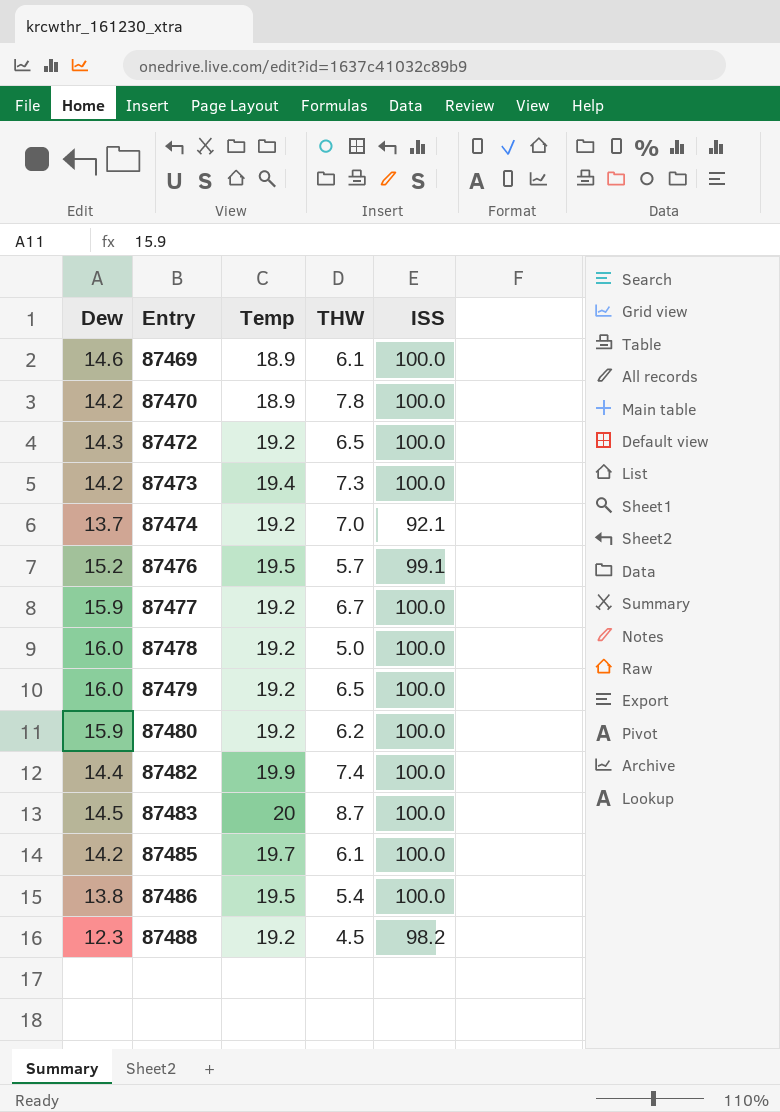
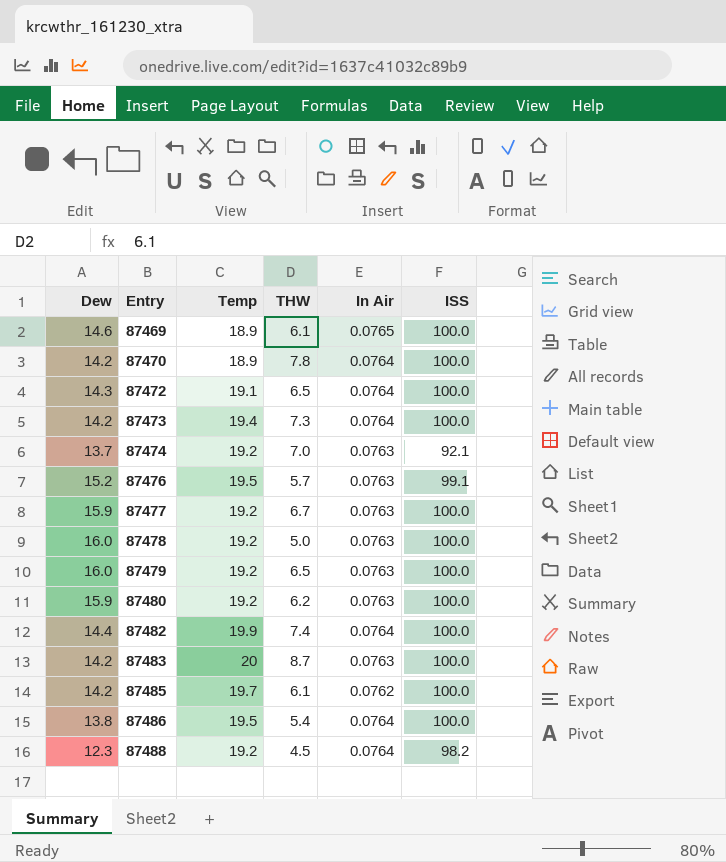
column In Air | position: none -> 5
87472 | Temp: 19.2 -> 19.1
87483 | Dew: 14.5 -> 14.2

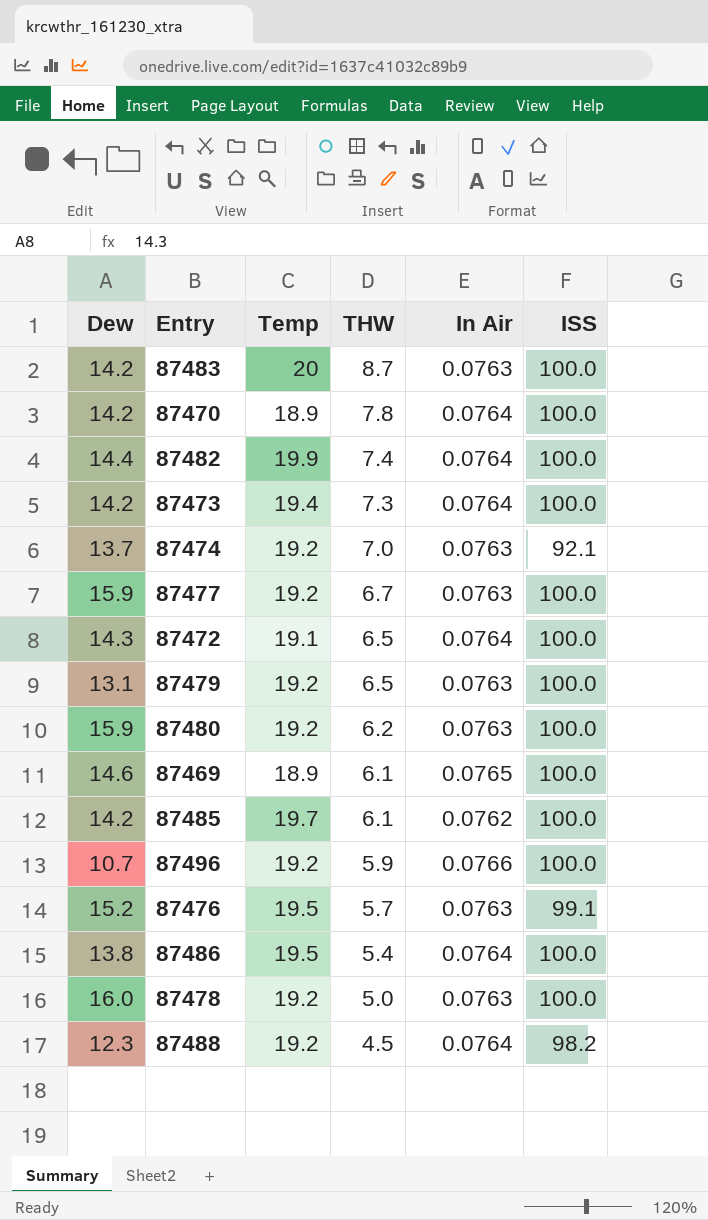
row order: Entry ascending -> THW descending
87479 | Dew: 16.0 -> 13.1
row 87496: none -> 10.7 | 19.2 | 5.9 | 0.0766 | 100.0

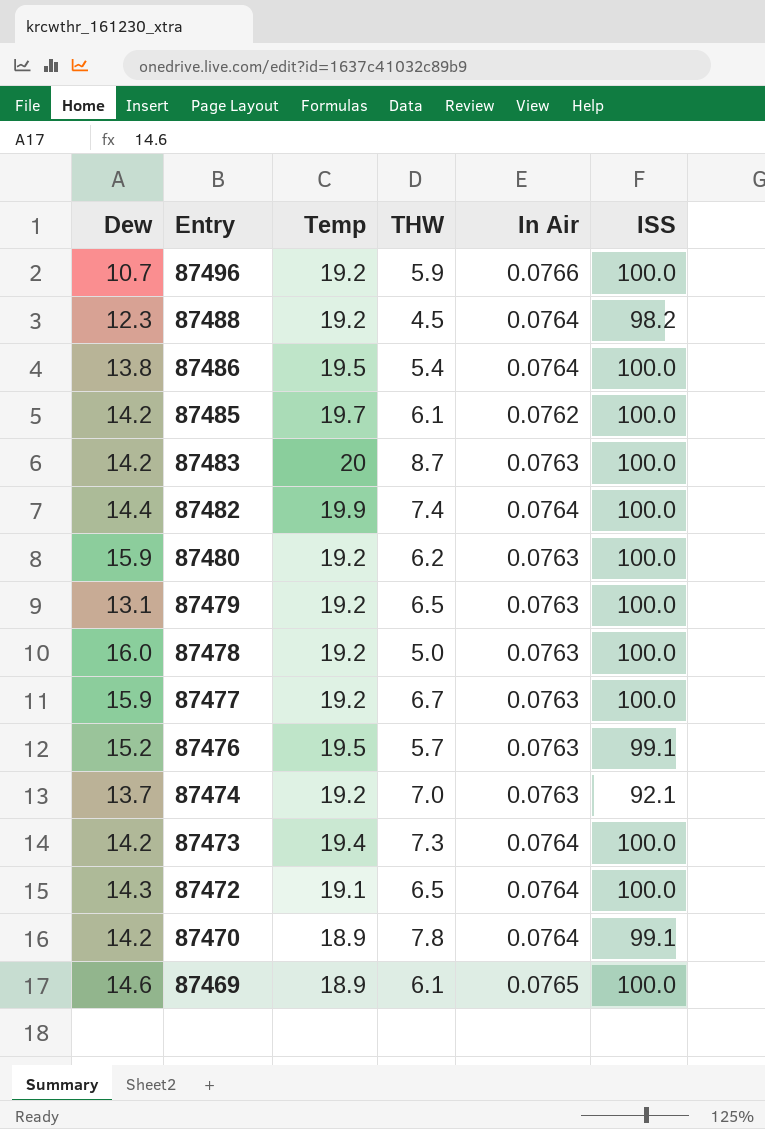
row order: THW descending -> Entry descending
87470 | ISS: 100.0 -> 99.1

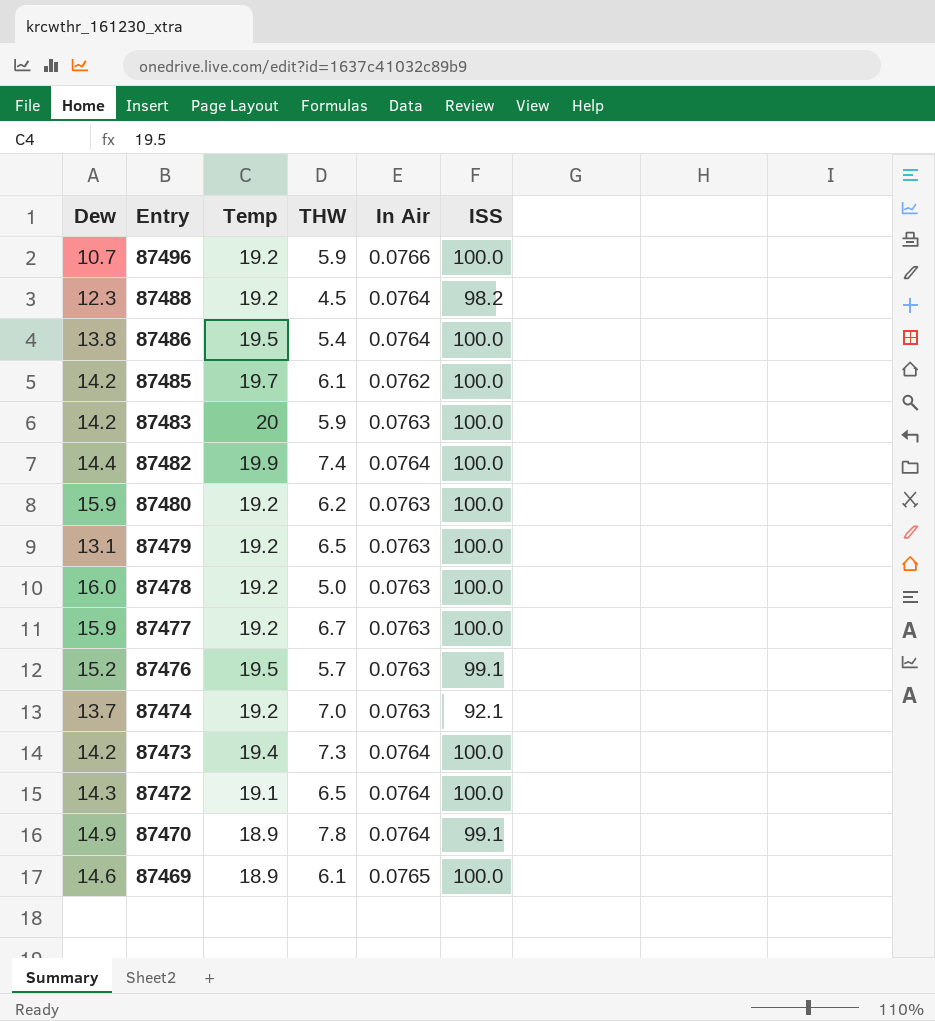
87483 | THW: 8.7 -> 5.9
87470 | Dew: 14.2 -> 14.9

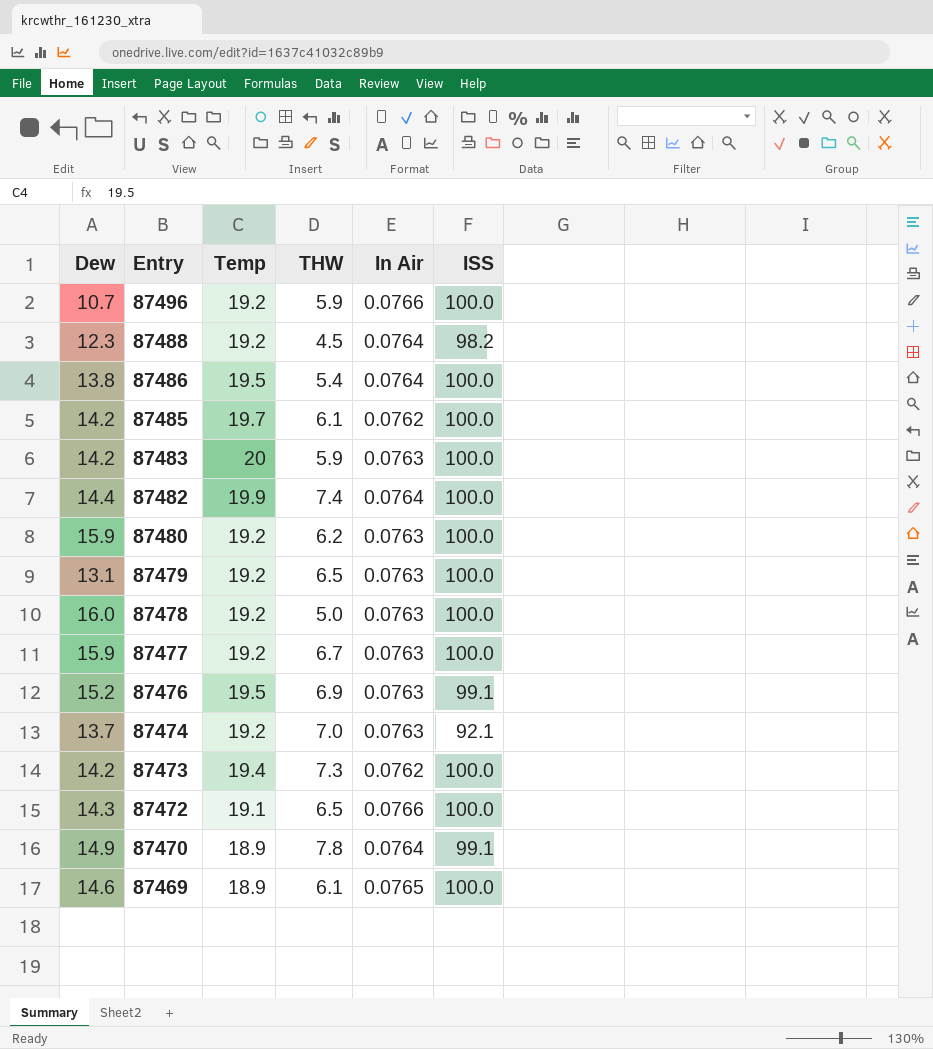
87476 | THW: 5.7 -> 6.9
87473 | In Air: 0.0764 -> 0.0762
87472 | In Air: 0.0764 -> 0.0766

